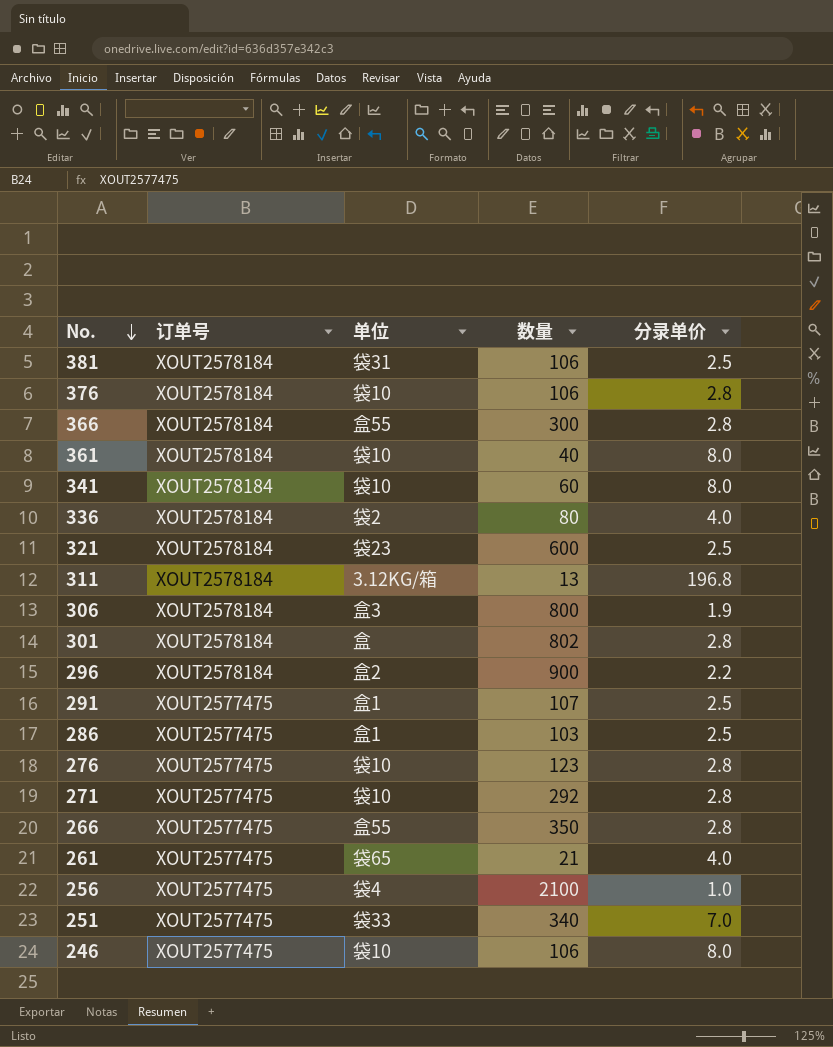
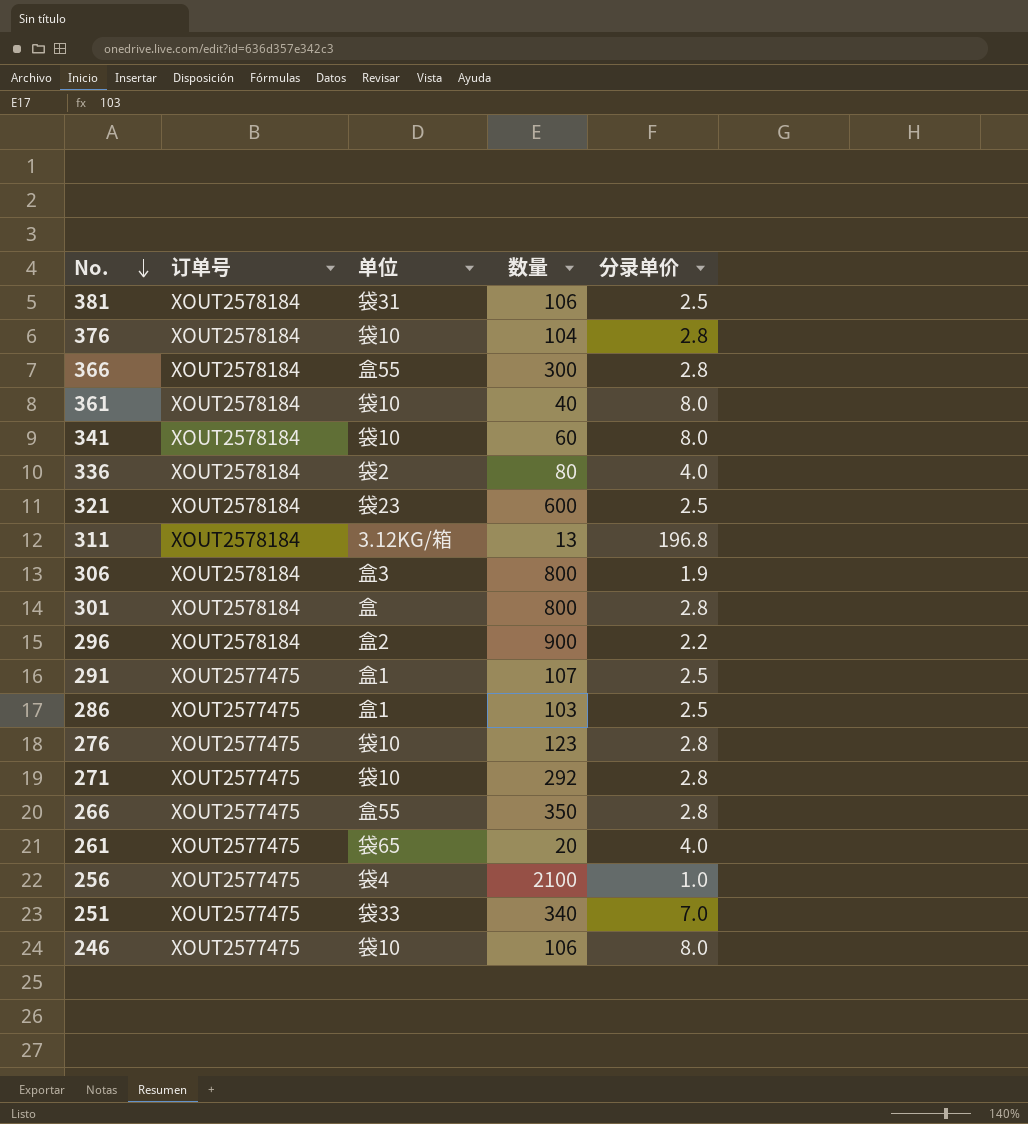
376 | 数量: 106 -> 104
301 | 数量: 802 -> 800
261 | 数量: 21 -> 20

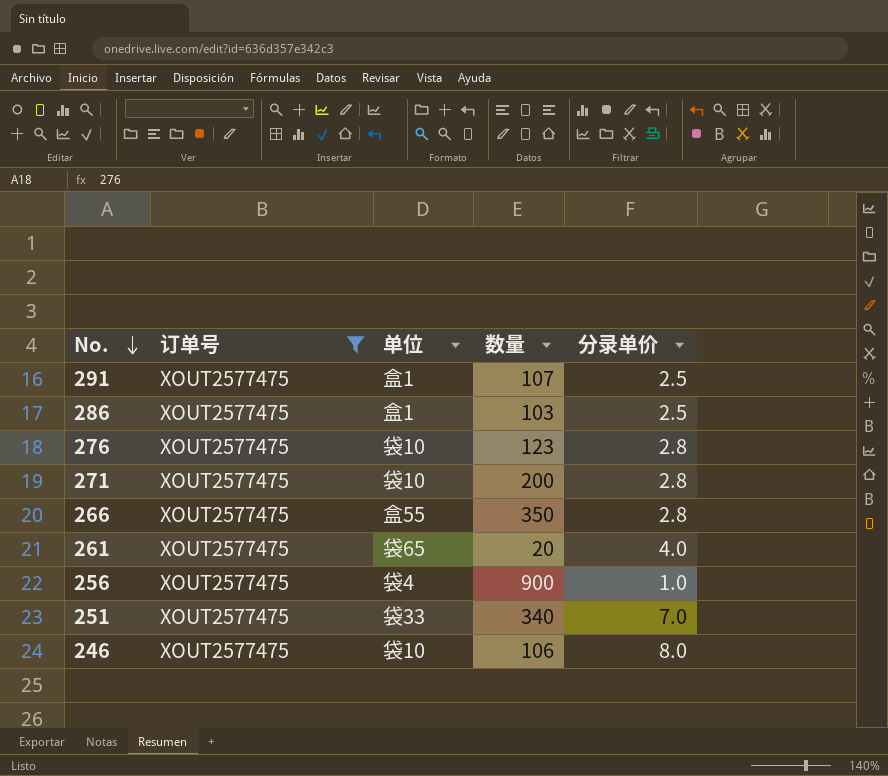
filter: none -> 订单号 = XOUT2577475
271 | 数量: 292 -> 200
256 | 数量: 2100 -> 900

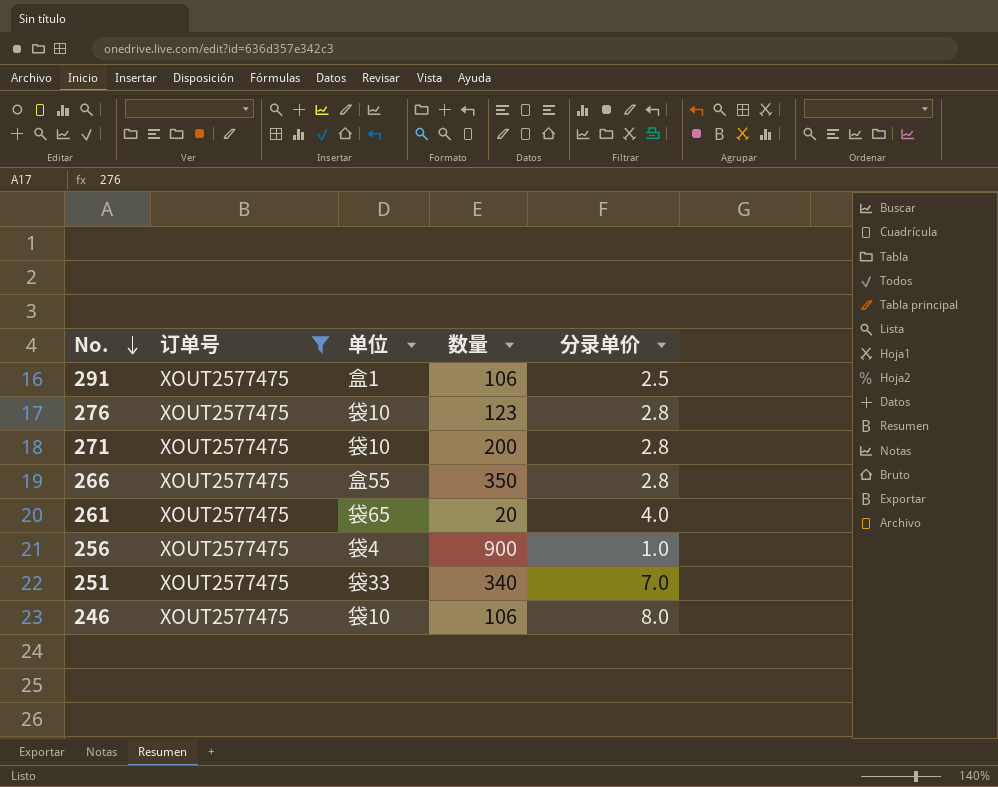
row 286: XOUT2577475 | 盒1 | 103 | 2.5 -> none
291 | 数量: 107 -> 106

